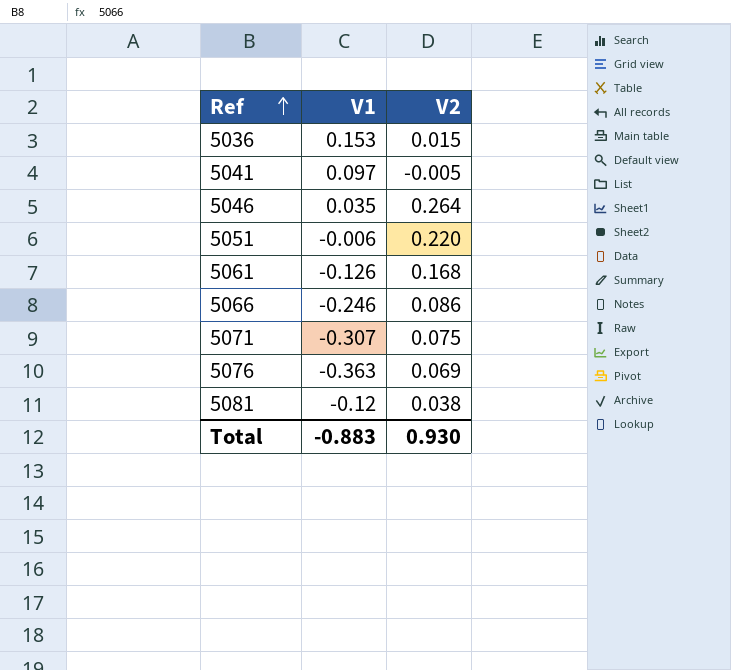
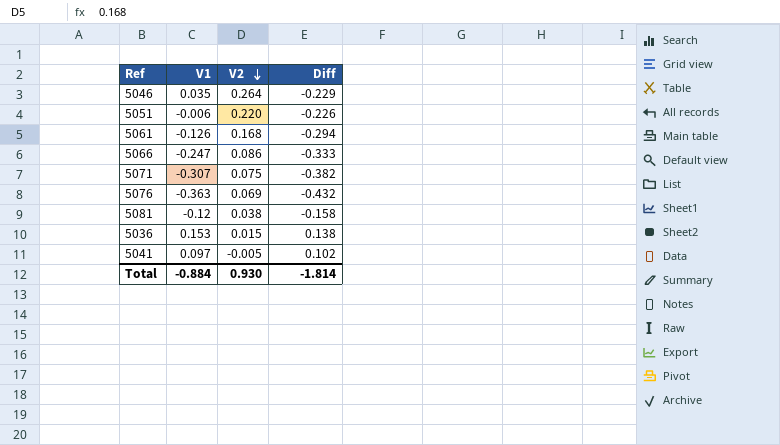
row order: Ref ascending -> V2 descending
column Diff | formula: none -> [V1] - [V2]
5066 | V1: -0.246 -> -0.247
Total | V1: -0.883 -> -0.884

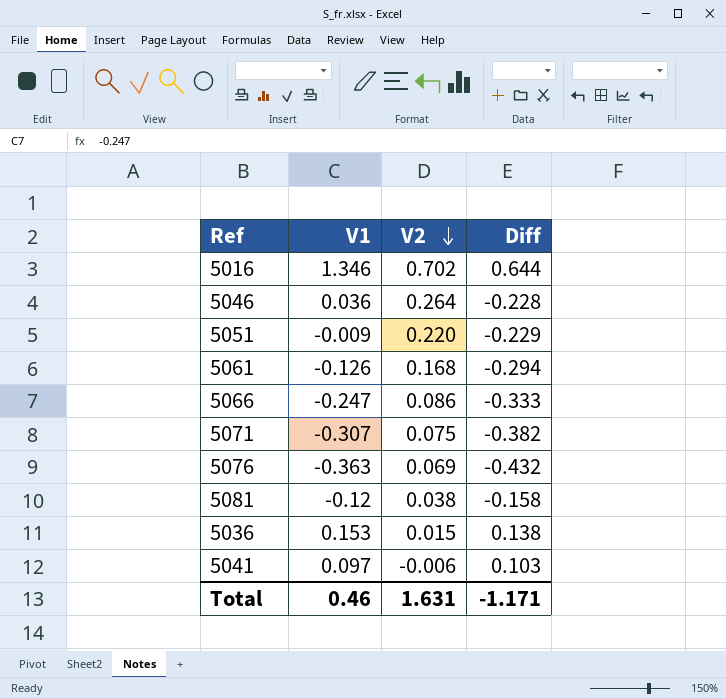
row 5016: none -> 1.346 | 0.702 | 0.644
5046 | V1: 0.035 -> 0.036
5046 | Diff: -0.229 -> -0.228
5051 | V1: -0.006 -> -0.009
5051 | Diff: -0.226 -> -0.229
5041 | V2: -0.005 -> -0.006
5041 | Diff: 0.102 -> 0.103
Total | V1: -0.884 -> 0.46
Total | V2: 0.930 -> 1.631
Total | Diff: -1.814 -> -1.171

